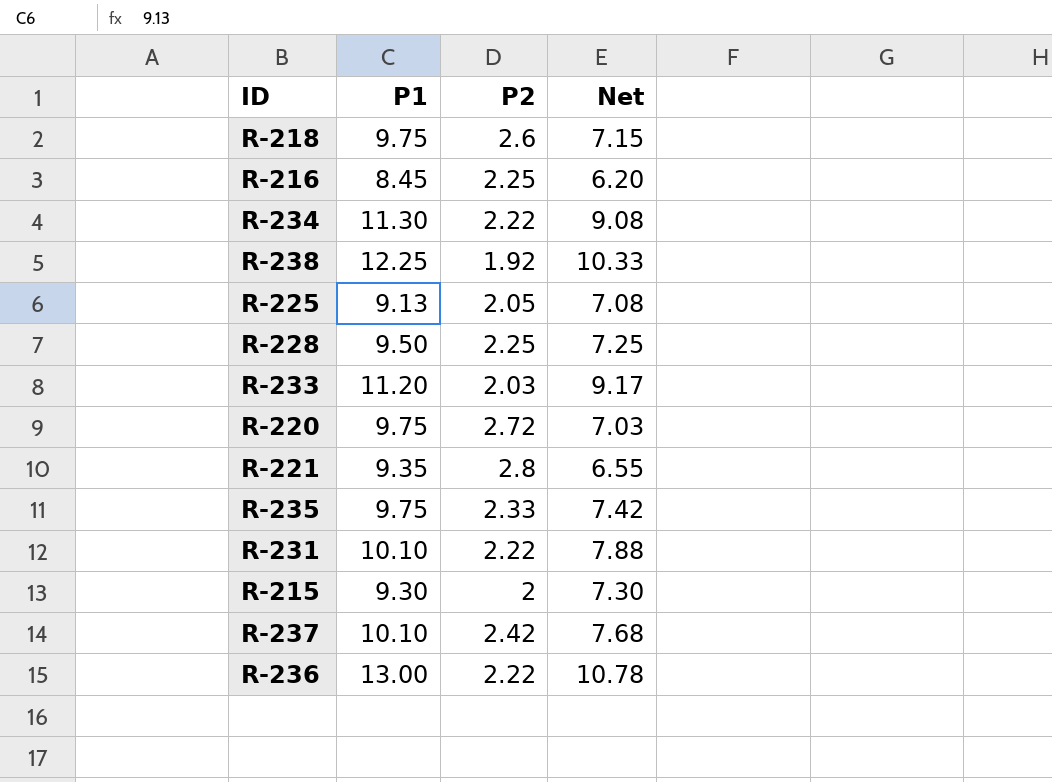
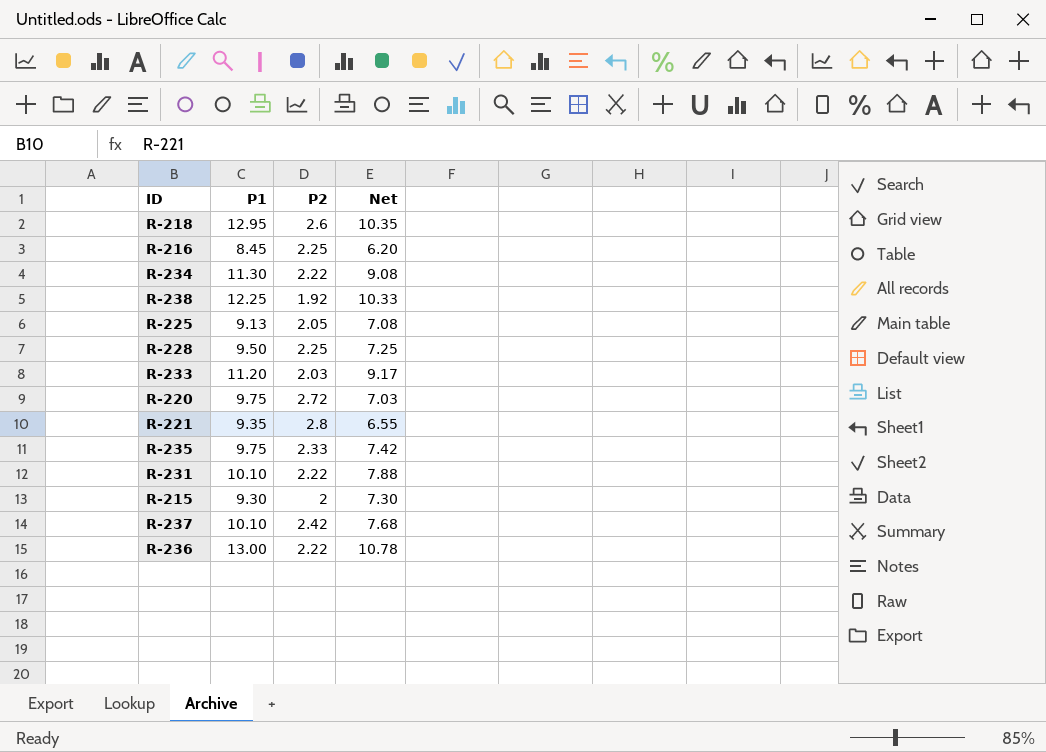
R-218 | P1: 9.75 -> 12.95
R-218 | Net: 7.15 -> 10.35

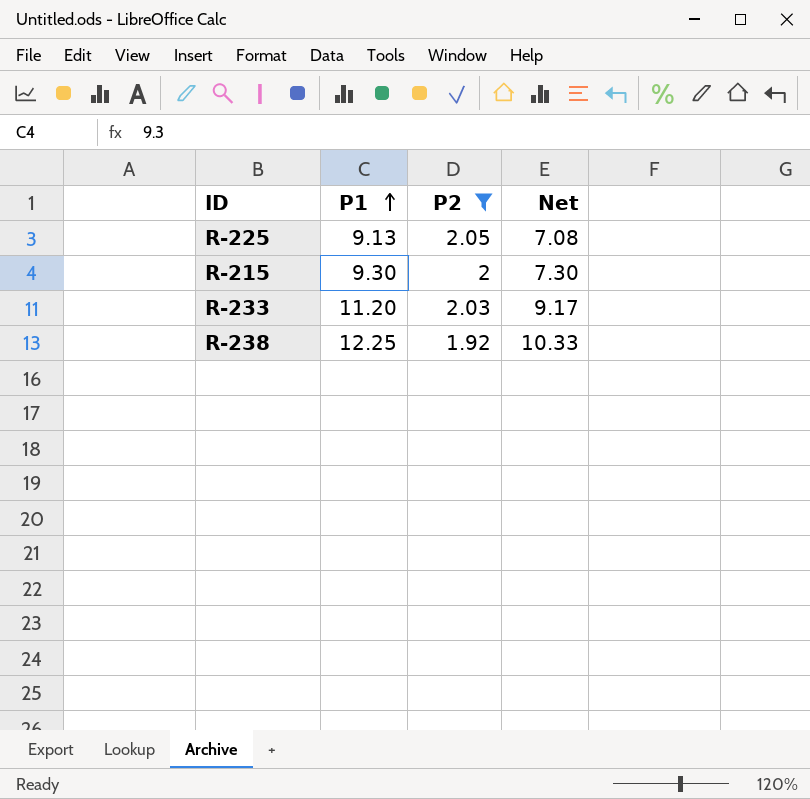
filter: none -> P2 <= 2.05
row order: none -> P1 ascending

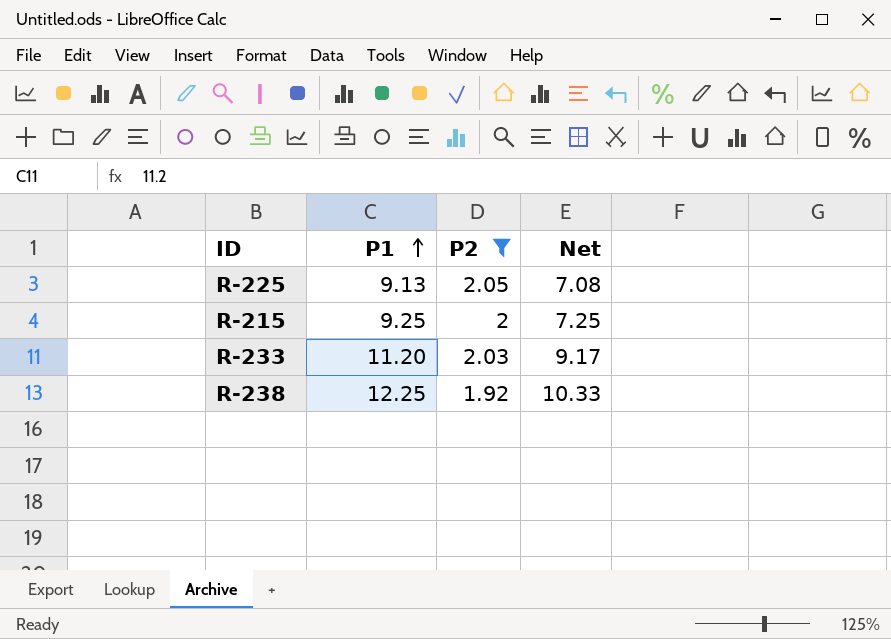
R-215 | P1: 9.30 -> 9.25
R-215 | Net: 7.30 -> 7.25

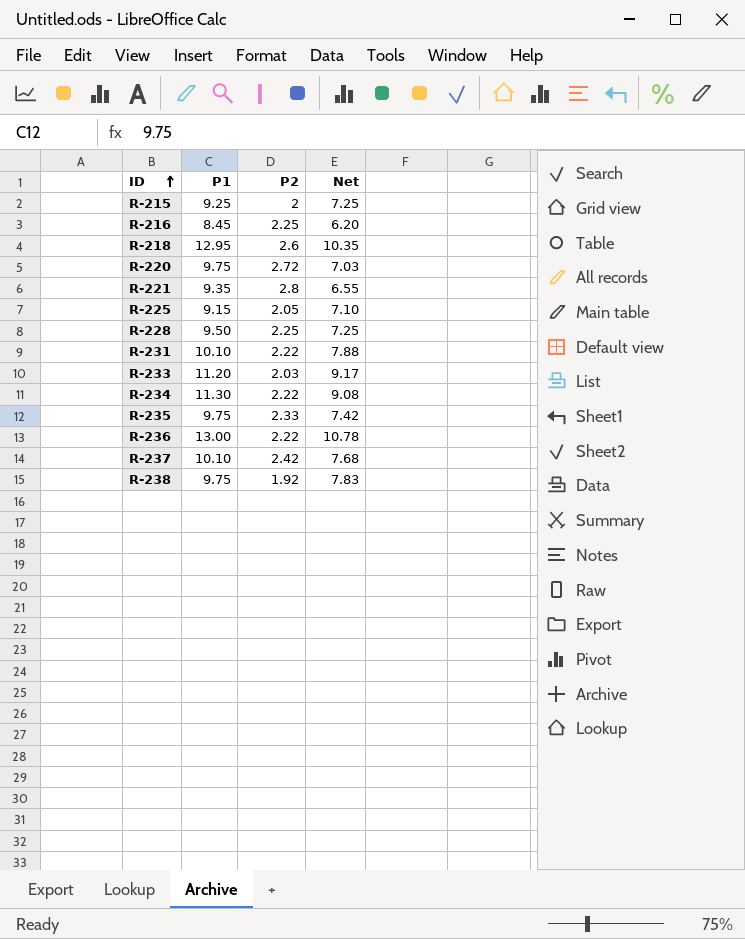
filter: P2 <= 2.05 -> none
row order: P1 ascending -> ID ascending
R-225 | P1: 9.13 -> 9.15
R-225 | Net: 7.08 -> 7.10
R-238 | P1: 12.25 -> 9.75
R-238 | Net: 10.33 -> 7.83

